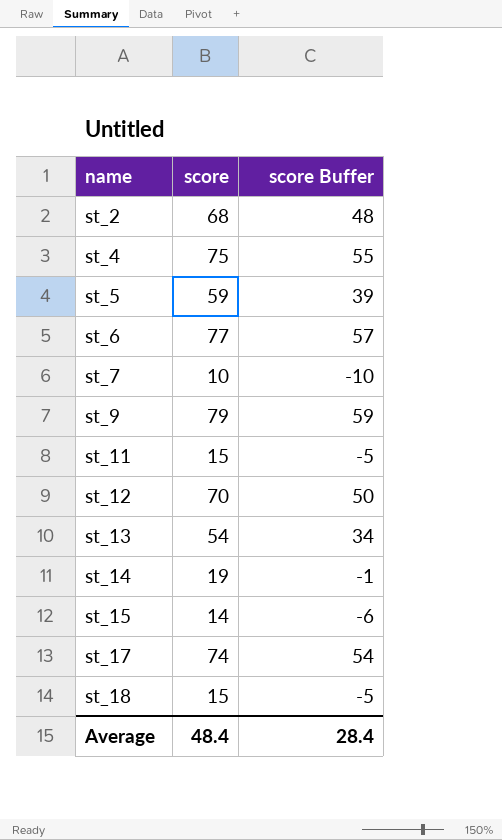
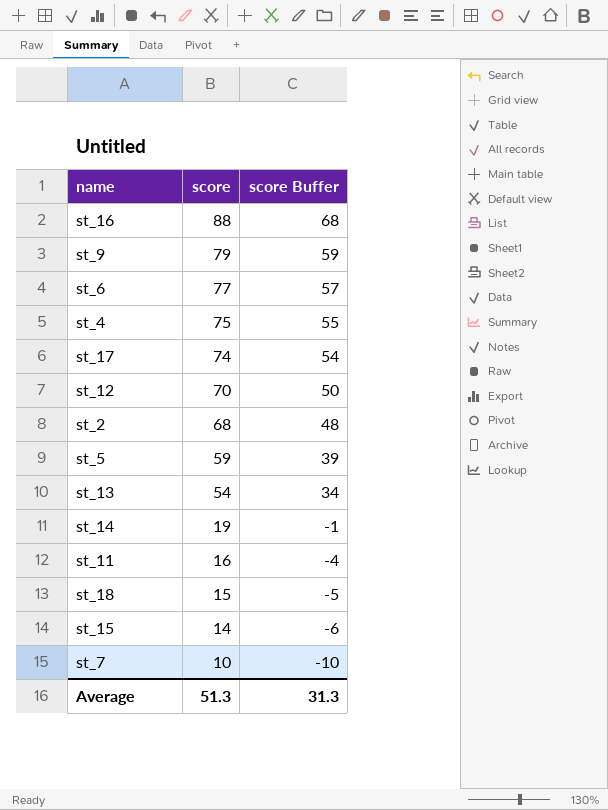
row order: name ascending -> score descending
row st_16: none -> 88 | 68
st_11 | score: 15 -> 16
st_11 | score Buffer: -5 -> -4
Average | score: 48.4 -> 51.3
Average | score Buffer: 28.4 -> 31.3

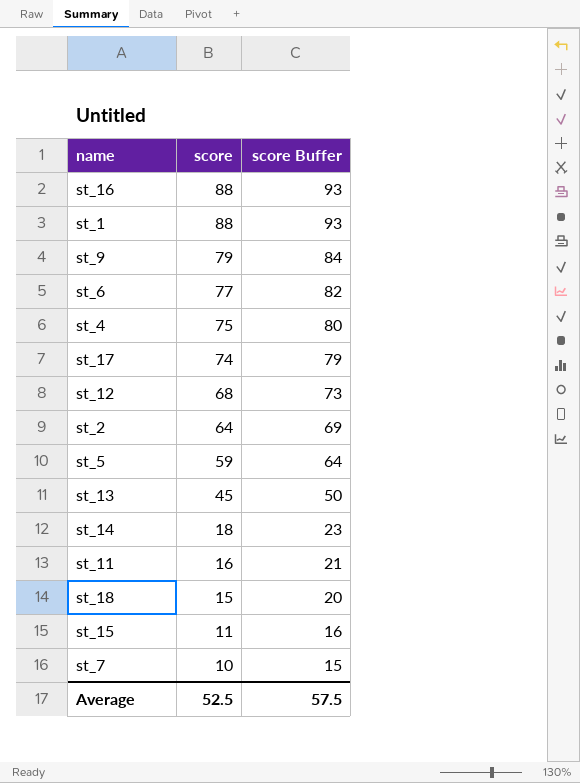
column score Buffer | formula: [score] - 20 -> [score] + 5
row st_1: none -> 88 | 93
st_12 | score: 70 -> 68
st_2 | score: 68 -> 64
st_13 | score: 54 -> 45
st_14 | score: 19 -> 18
st_15 | score: 14 -> 11
Average | score: 51.3 -> 52.5
Average | score Buffer: 31.3 -> 57.5

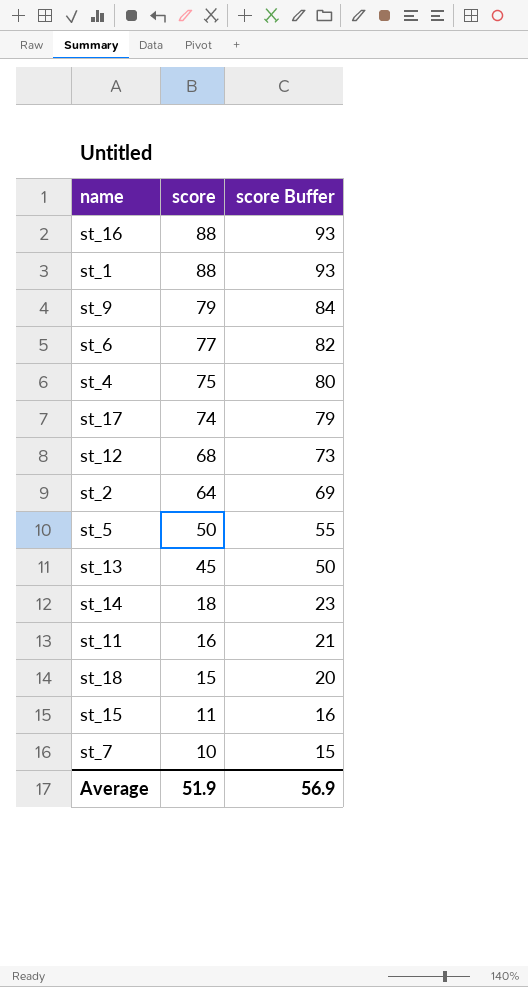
st_5 | score: 59 -> 50
st_5 | score Buffer: 64 -> 55
Average | score: 52.5 -> 51.9
Average | score Buffer: 57.5 -> 56.9

